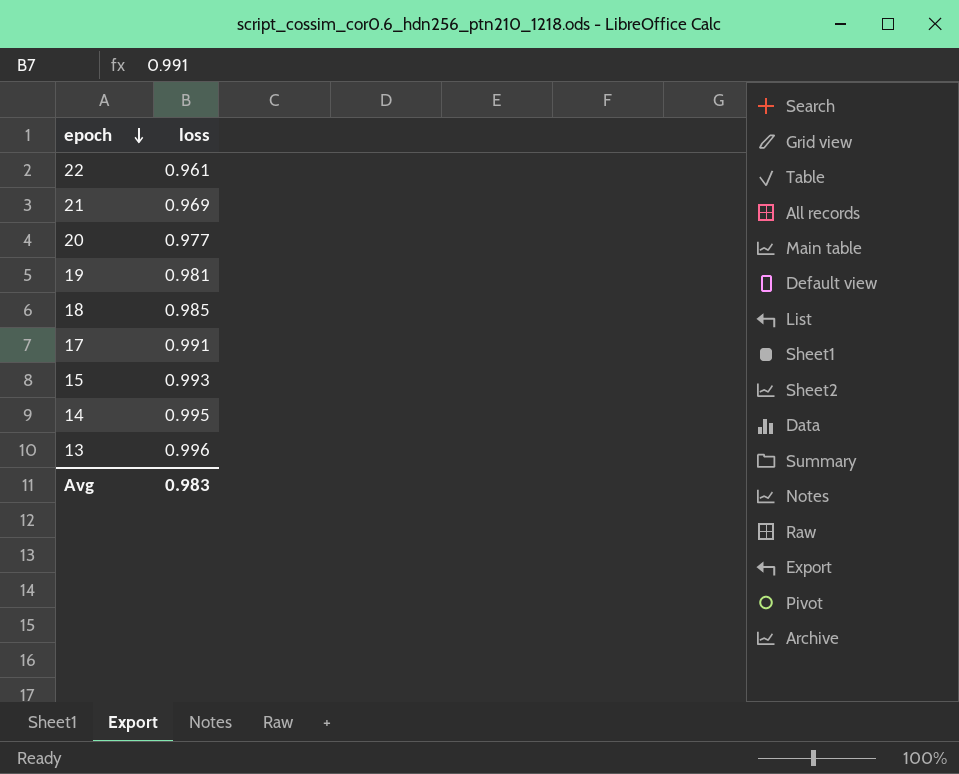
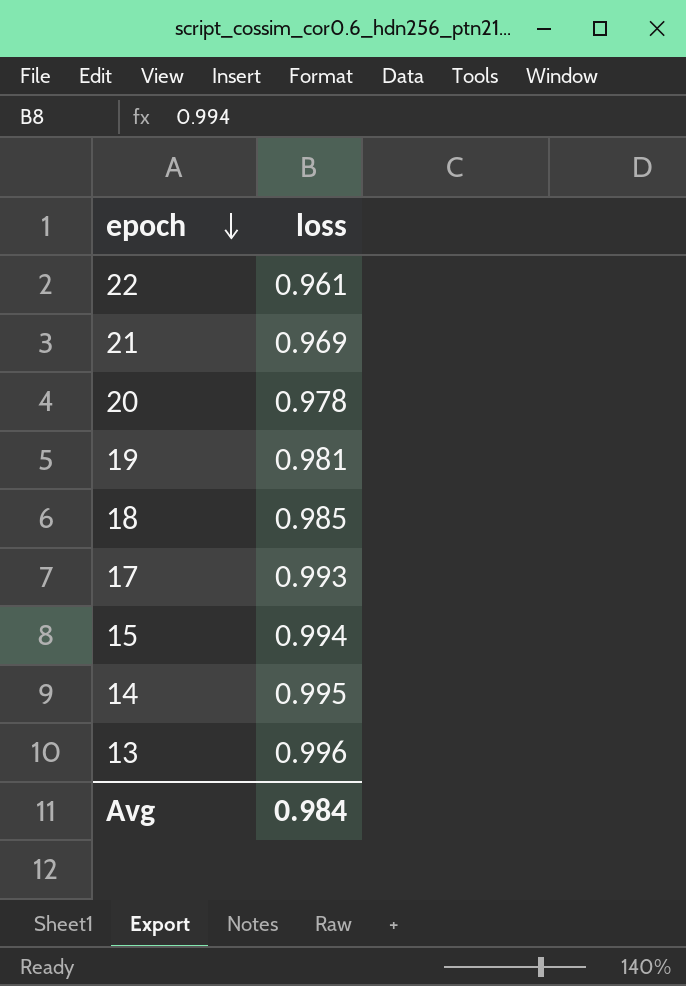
20 | loss: 0.977 -> 0.978
17 | loss: 0.991 -> 0.993
15 | loss: 0.993 -> 0.994
Avg | loss: 0.983 -> 0.984

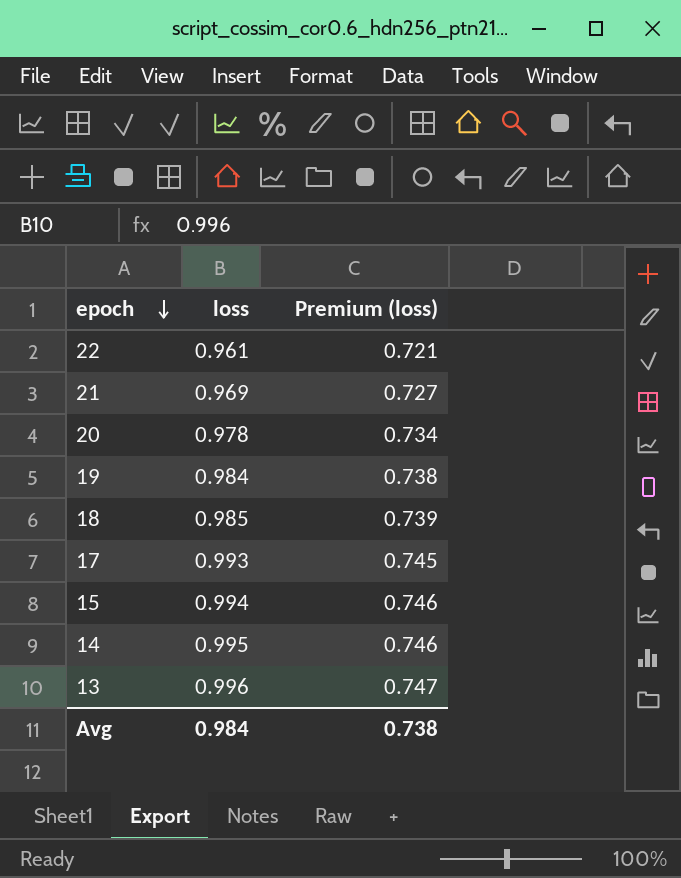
column Premium (loss) | formula: none -> [loss] * 0.75
19 | loss: 0.981 -> 0.984

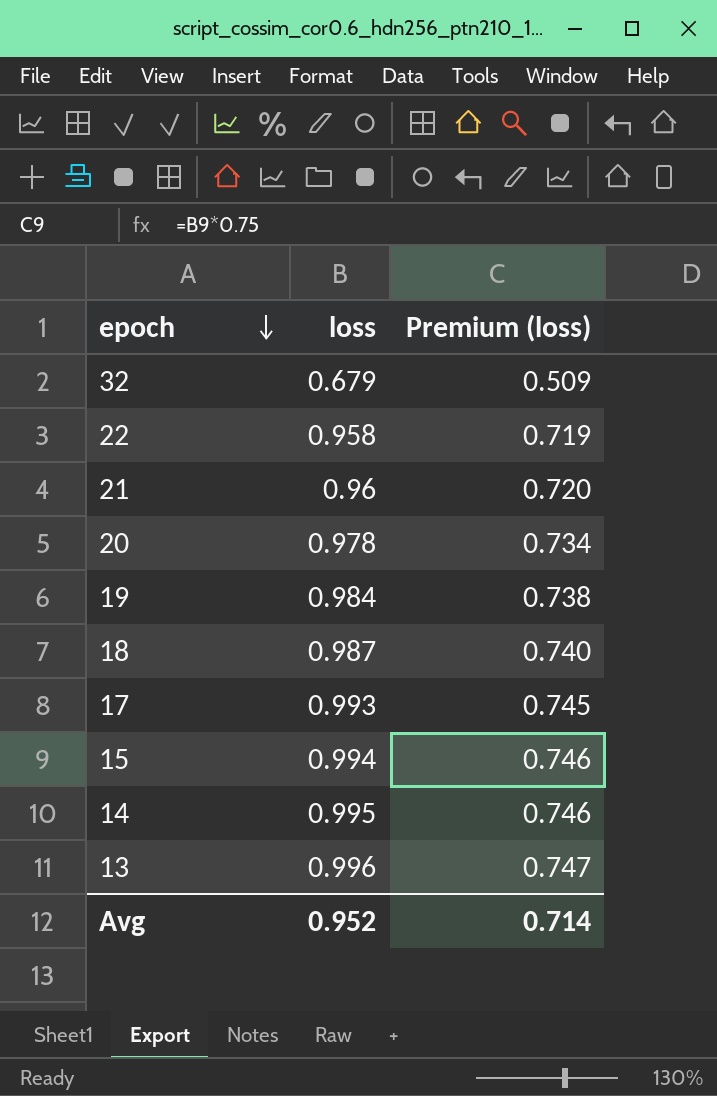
row 32: none -> 0.679 | 0.509
22 | loss: 0.961 -> 0.958
22 | Premium (loss): 0.721 -> 0.719
21 | loss: 0.969 -> 0.96
21 | Premium (loss): 0.727 -> 0.720
18 | loss: 0.985 -> 0.987
18 | Premium (loss): 0.739 -> 0.740
Avg | loss: 0.984 -> 0.952
Avg | Premium (loss): 0.738 -> 0.714

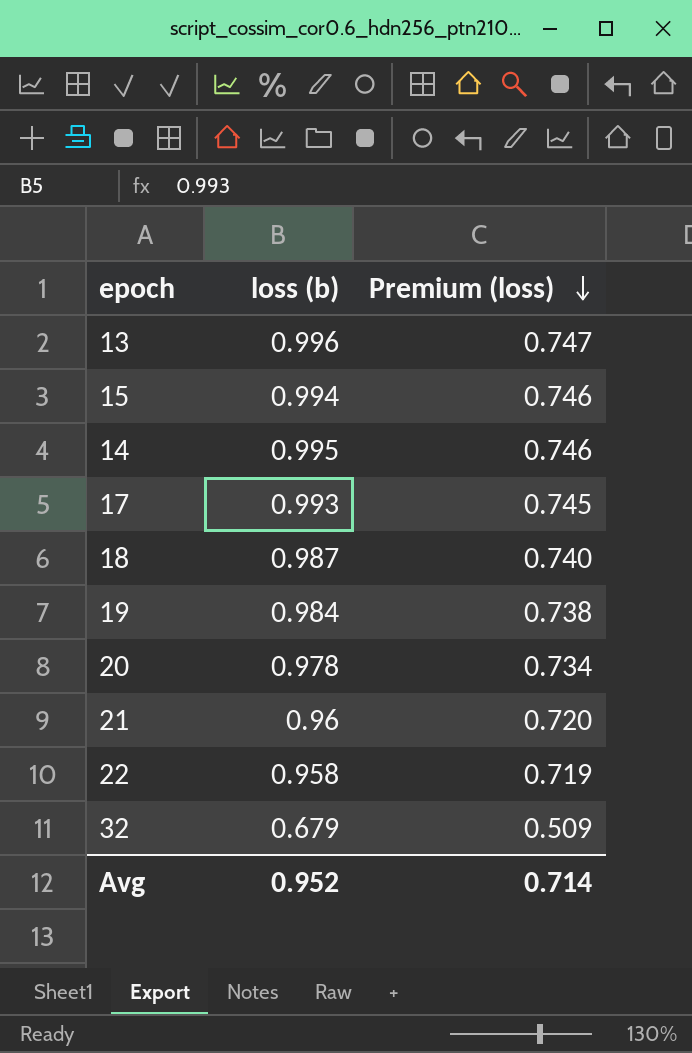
row order: epoch descending -> Premium (loss) descending
column name: loss -> loss (b)

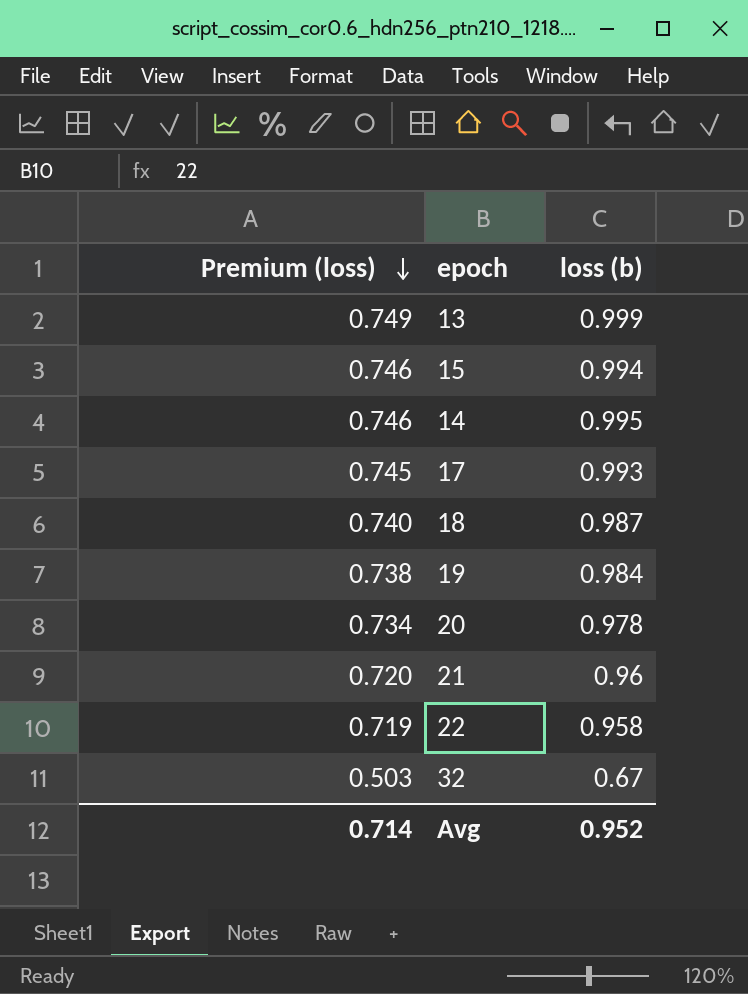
column Premium (loss) | position: 3 -> 1
13 | Premium (loss): 0.747 -> 0.749
13 | loss (b): 0.996 -> 0.999
32 | Premium (loss): 0.509 -> 0.503
32 | loss (b): 0.679 -> 0.67

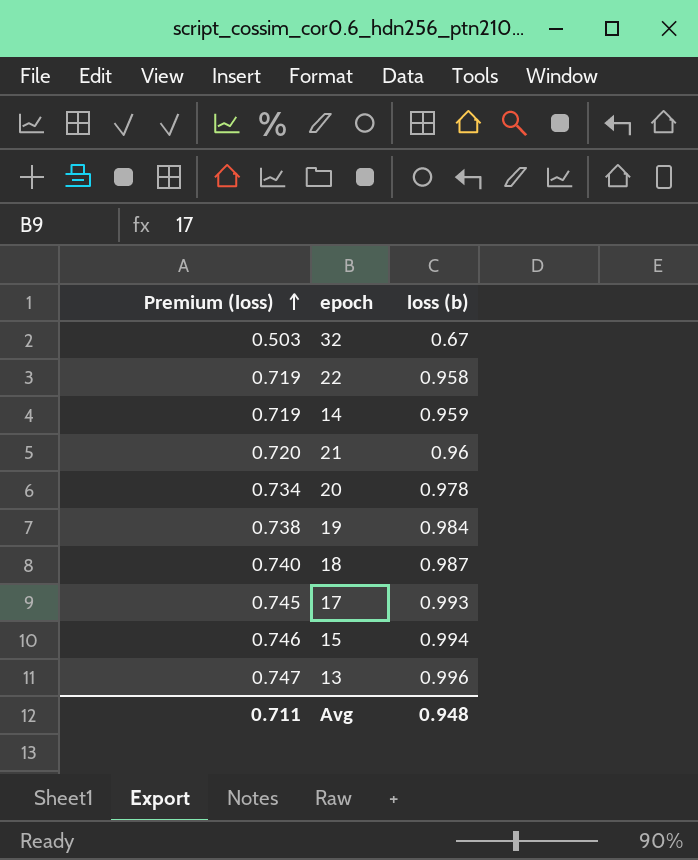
row order: Premium (loss) descending -> Premium (loss) ascending
14 | Premium (loss): 0.746 -> 0.719
14 | loss (b): 0.995 -> 0.959
13 | Premium (loss): 0.749 -> 0.747
13 | loss (b): 0.999 -> 0.996
Avg | Premium (loss): 0.714 -> 0.711
Avg | loss (b): 0.952 -> 0.948

